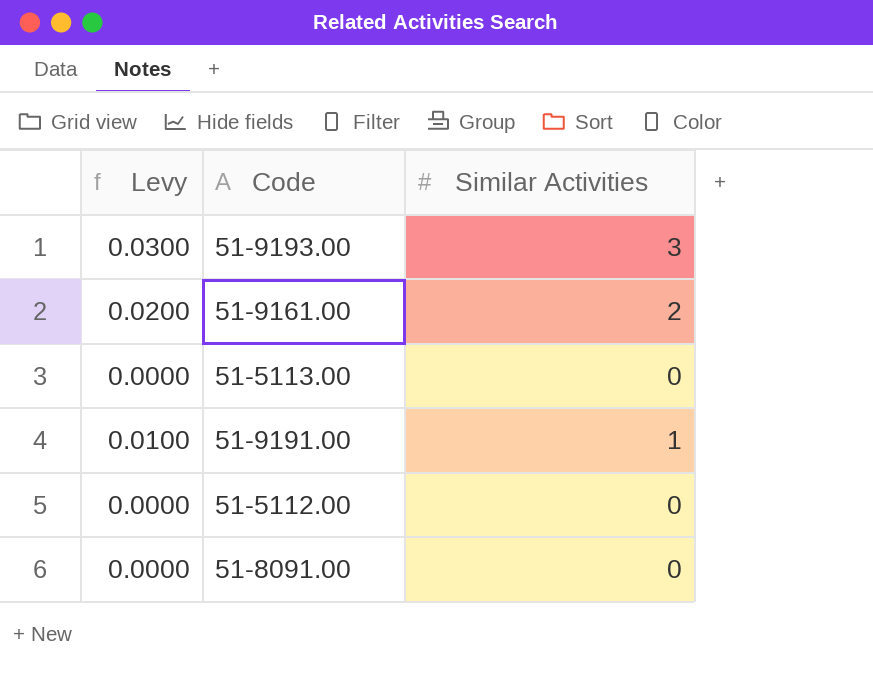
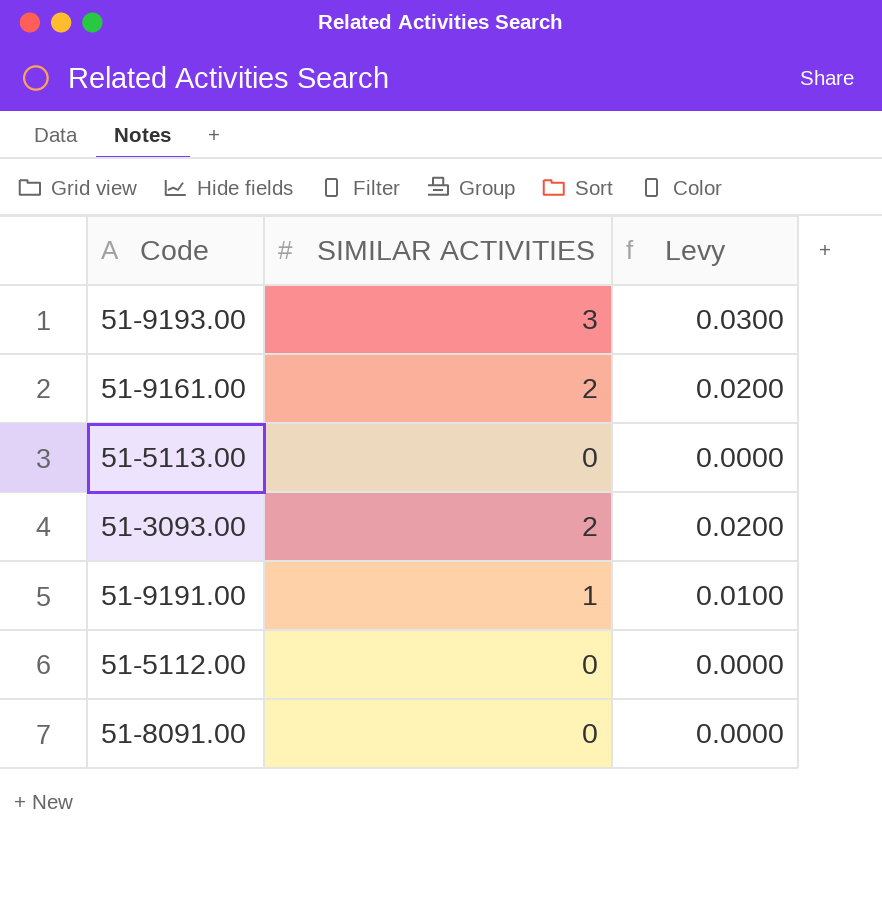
column name: Similar Activities -> SIMILAR ACTIVITIES
column Levy | position: 1 -> 3
row 51-3093.00: none -> 2 | 0.0200

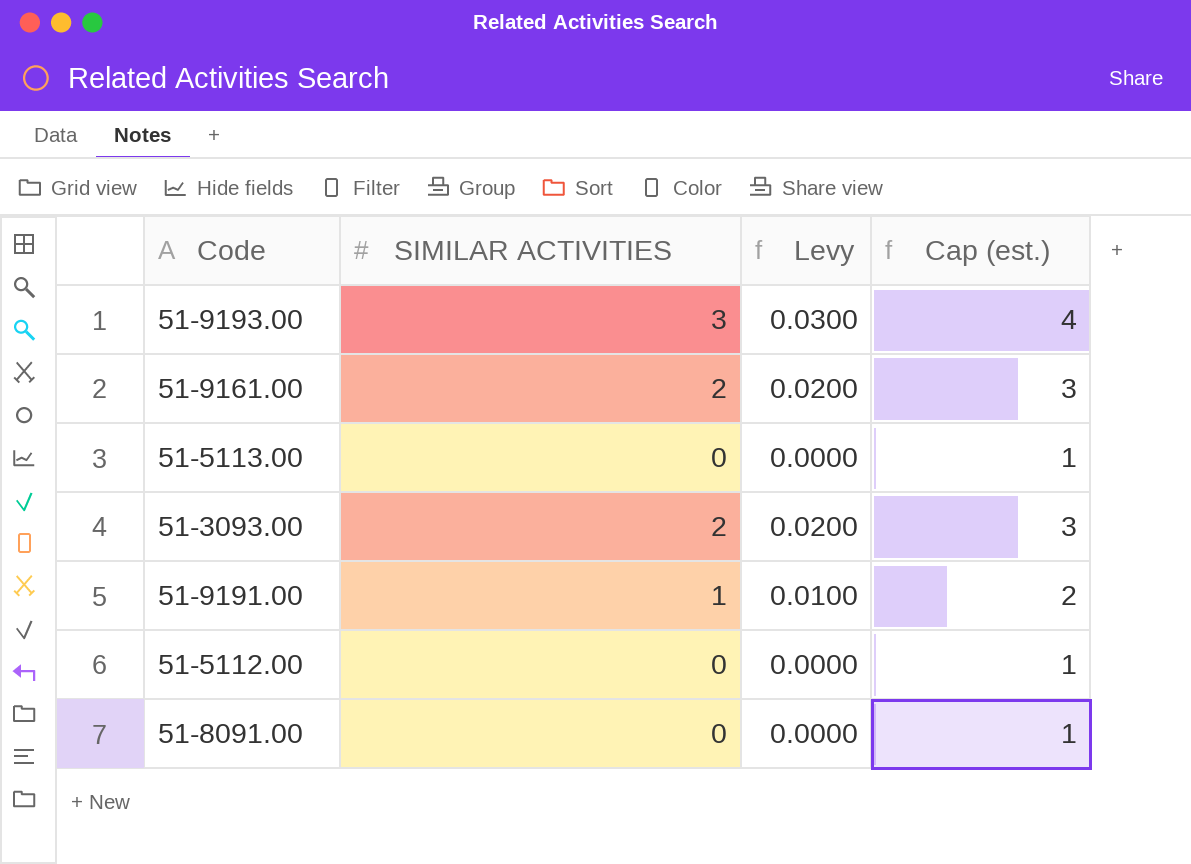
column Cap (est.) | formula: none -> [SIMILAR ACTIVITIES] + 1

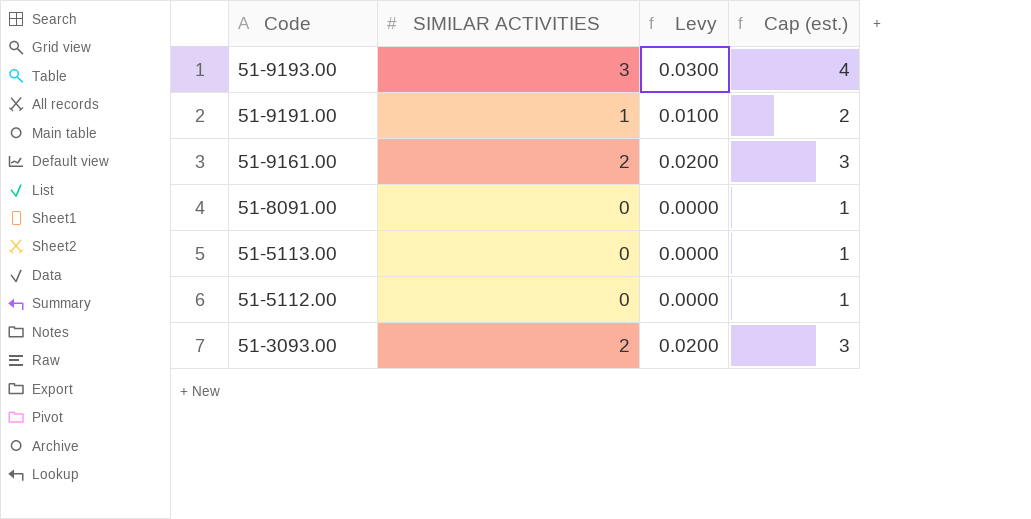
row order: none -> Code descending

